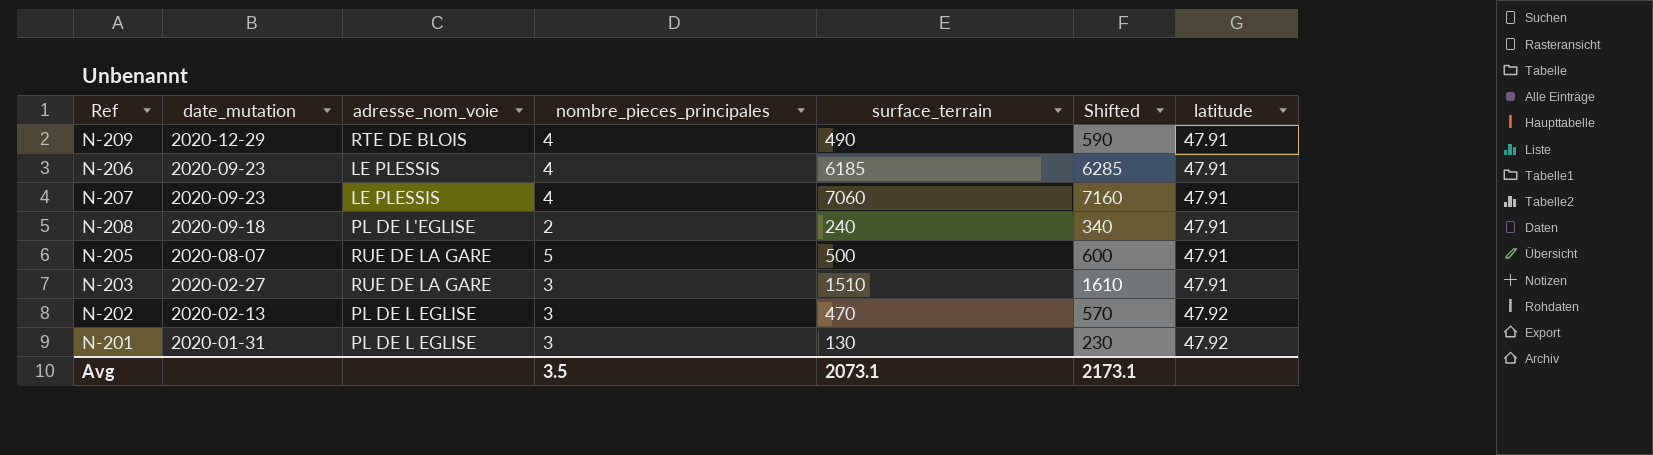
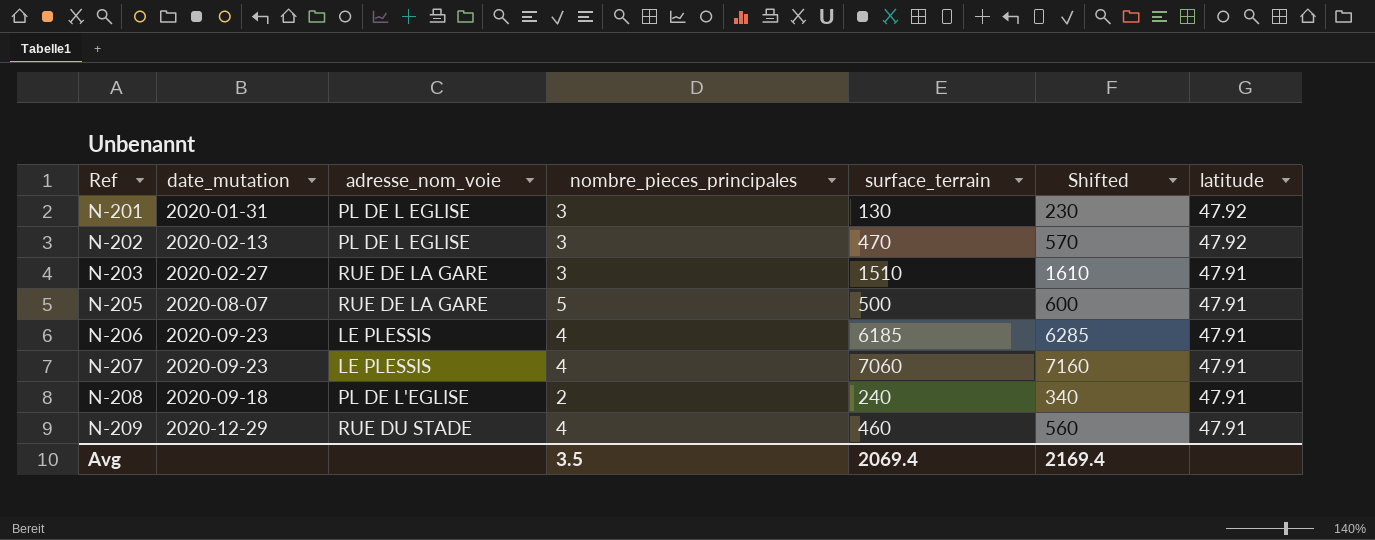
row order: date_mutation descending -> Ref ascending
N-209 | adresse_nom_voie: RTE DE BLOIS -> RUE DU STADE
N-209 | surface_terrain: 490 -> 460
N-209 | Shifted: 590 -> 560
Avg | surface_terrain: 2073.1 -> 2069.4
Avg | Shifted: 2173.1 -> 2169.4

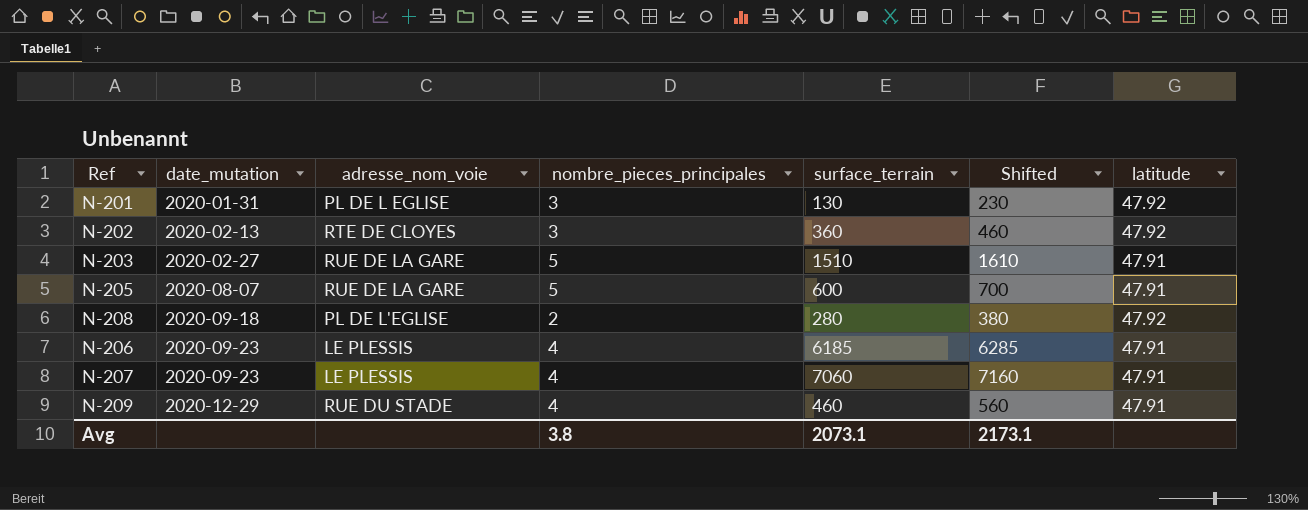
row order: Ref ascending -> date_mutation ascending
N-202 | adresse_nom_voie: PL DE L EGLISE -> RTE DE CLOYES
N-202 | surface_terrain: 470 -> 360
N-202 | Shifted: 570 -> 460
N-203 | nombre_pieces_principales: 3 -> 5
N-205 | surface_terrain: 500 -> 600
N-205 | Shifted: 600 -> 700
N-208 | surface_terrain: 240 -> 280
N-208 | Shifted: 340 -> 380
N-208 | latitude: 47.91 -> 47.92
Avg | nombre_pieces_principales: 3.5 -> 3.8
Avg | surface_terrain: 2069.4 -> 2073.1
Avg | Shifted: 2169.4 -> 2173.1

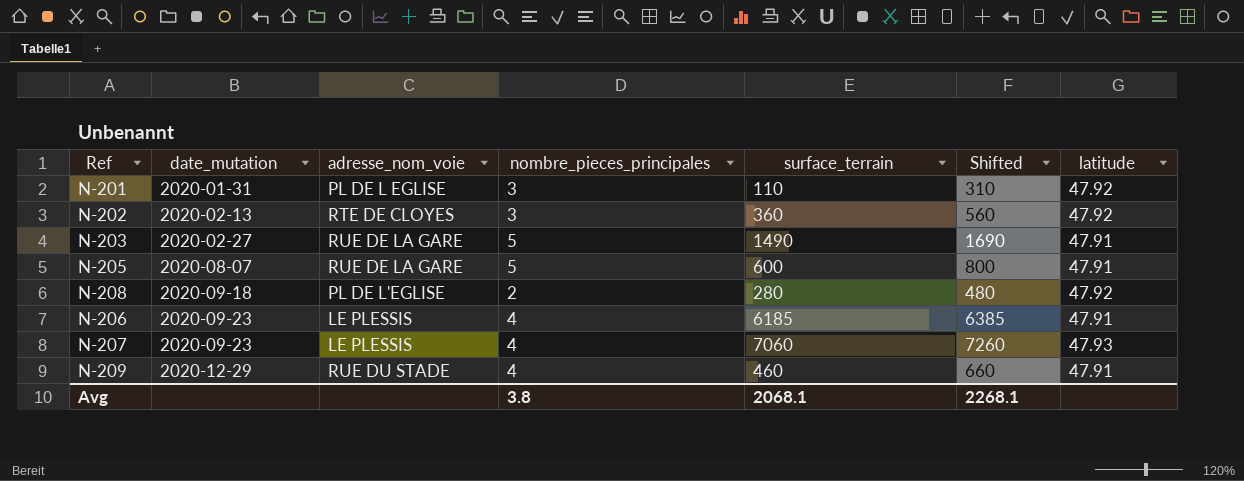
column Shifted | formula: [surface_terrain] + 100 -> [surface_terrain] + 200
N-201 | surface_terrain: 130 -> 110
N-203 | surface_terrain: 1510 -> 1490
N-207 | latitude: 47.91 -> 47.93
Avg | surface_terrain: 2073.1 -> 2068.1
Avg | Shifted: 2173.1 -> 2268.1

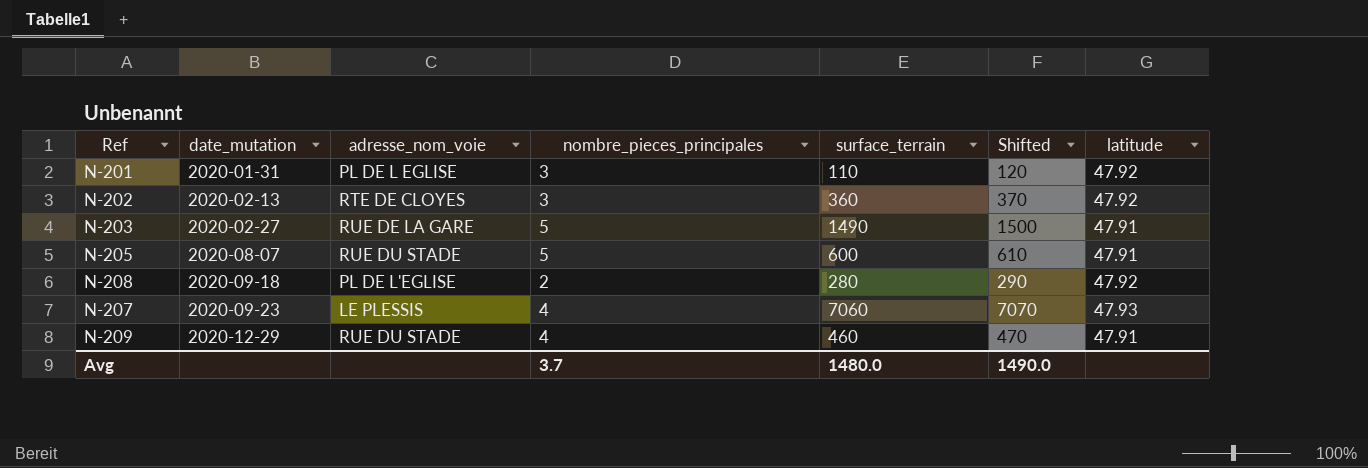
column Shifted | formula: [surface_terrain] + 200 -> [surface_terrain] + 10
row N-206: 2020-09-23 | LE PLESSIS | 4 | 6185 | 6385 | 47.91 -> none
N-205 | adresse_nom_voie: RUE DE LA GARE -> RUE DU STADE
Avg | nombre_pieces_principales: 3.8 -> 3.7
Avg | surface_terrain: 2068.1 -> 1480.0
Avg | Shifted: 2268.1 -> 1490.0

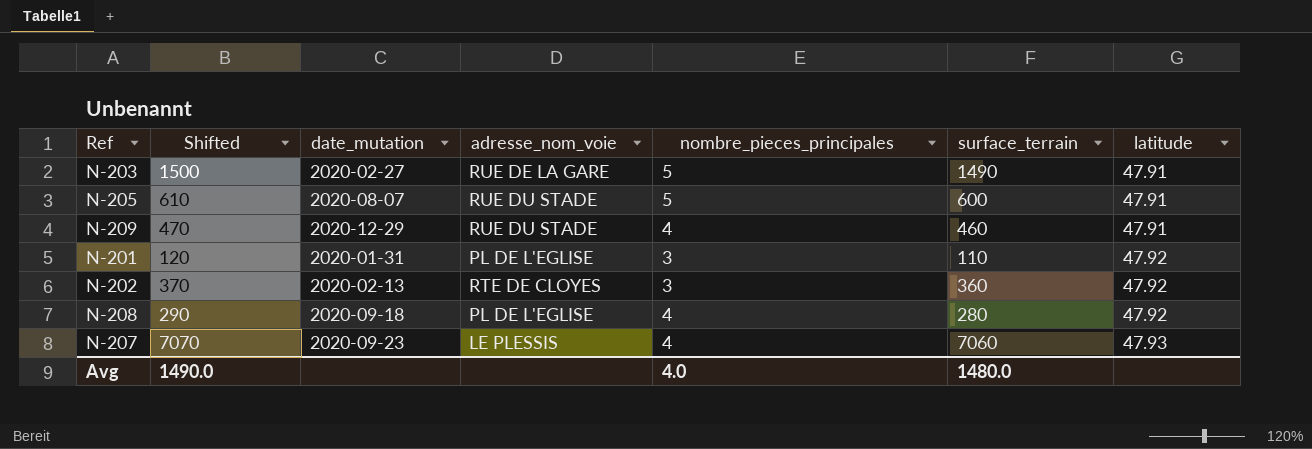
row order: date_mutation ascending -> latitude ascending
column Shifted | position: 6 -> 2
N-201 | adresse_nom_voie: PL DE L EGLISE -> PL DE L'EGLISE
N-208 | nombre_pieces_principales: 2 -> 4
Avg | nombre_pieces_principales: 3.7 -> 4.0

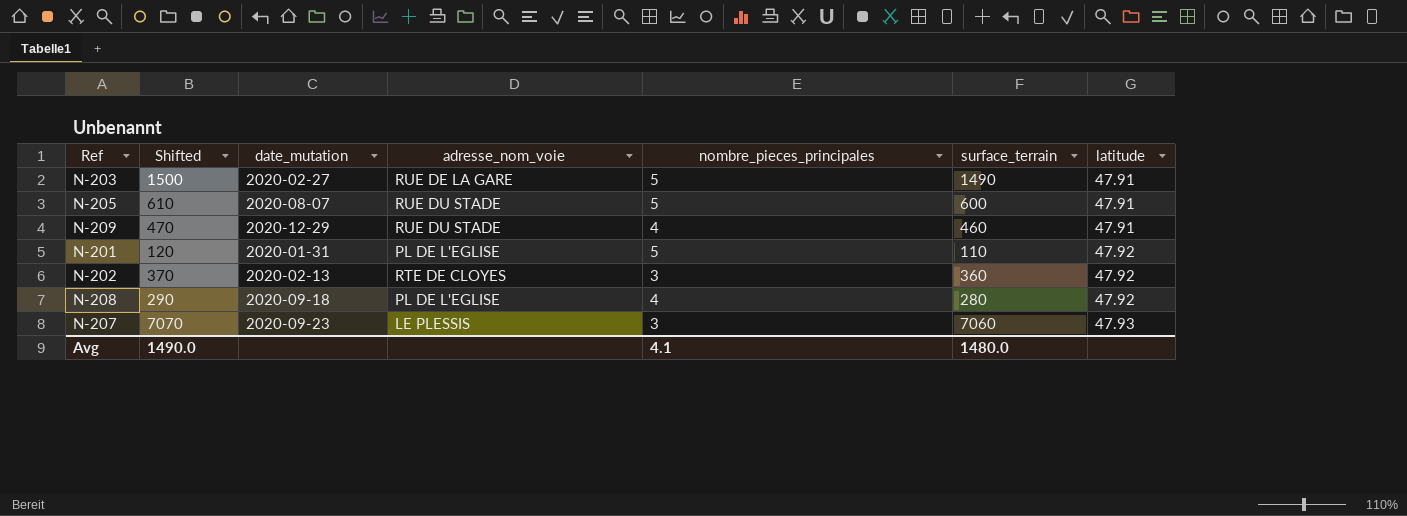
N-201 | nombre_pieces_principales: 3 -> 5
N-207 | nombre_pieces_principales: 4 -> 3
Avg | nombre_pieces_principales: 4.0 -> 4.1

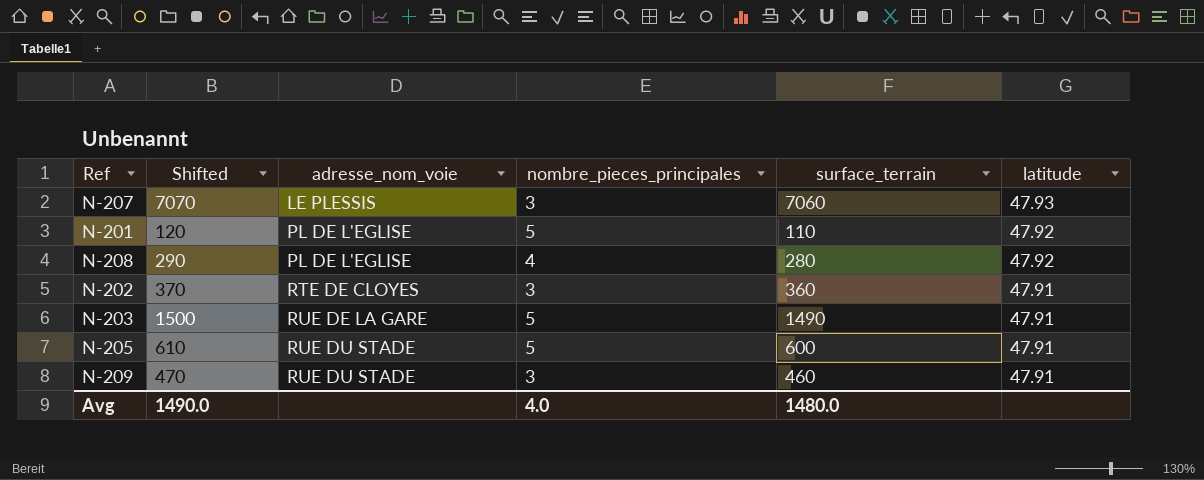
row order: latitude ascending -> adresse_nom_voie ascending
column date_mutation | position: 3 -> none
N-202 | latitude: 47.92 -> 47.91
N-209 | nombre_pieces_principales: 4 -> 3
Avg | nombre_pieces_principales: 4.1 -> 4.0

